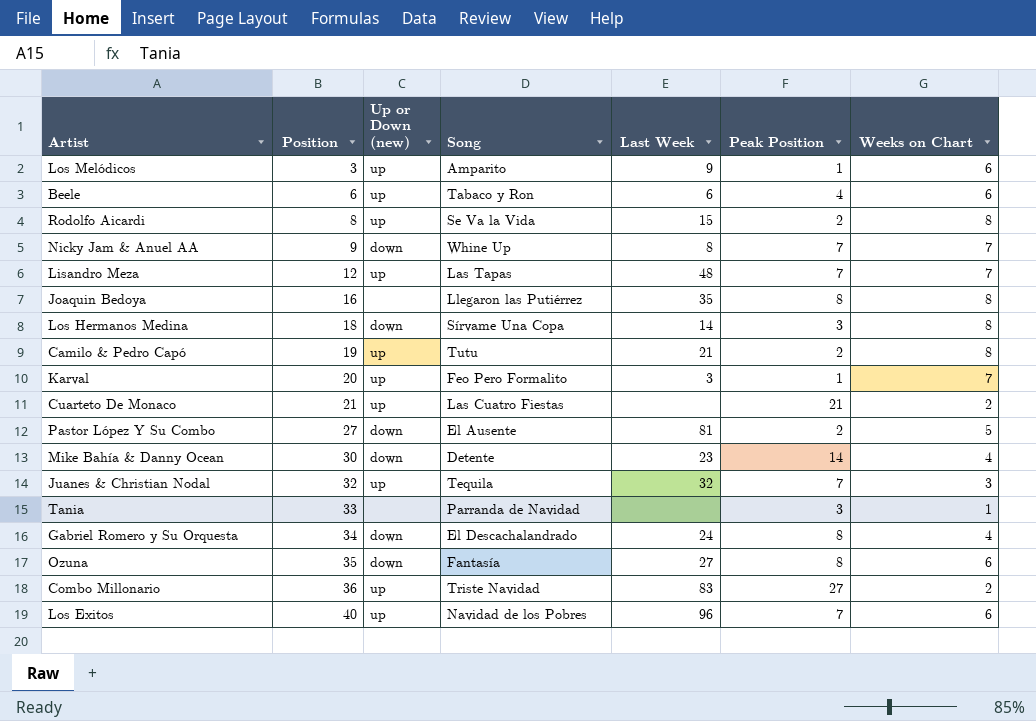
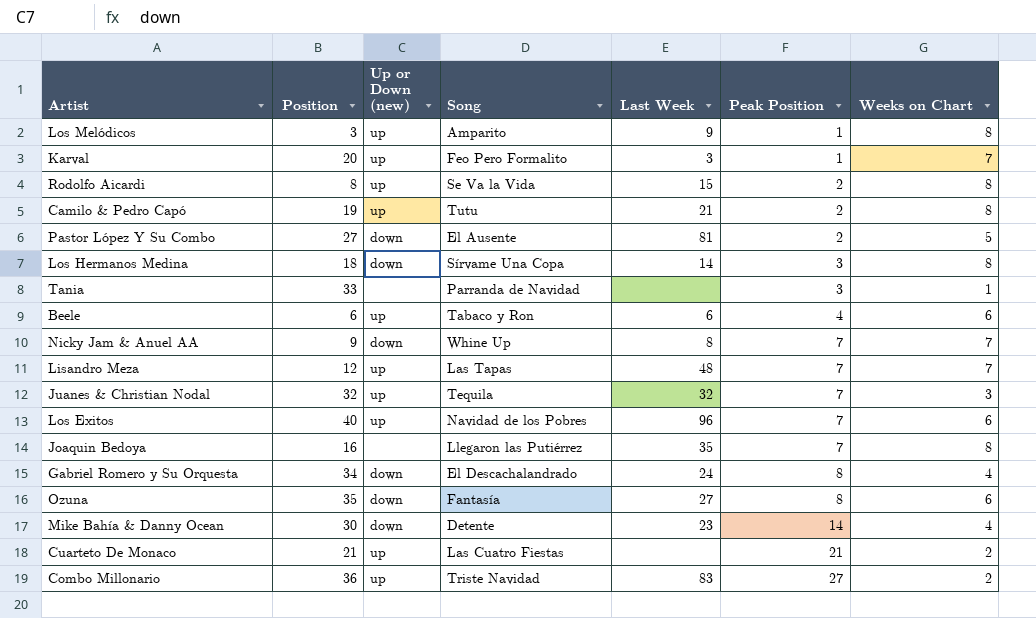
row order: Position ascending -> Peak Position ascending
Los Melódicos | Weeks on Chart: 6 -> 8
Joaquin Bedoya | Peak Position: 8 -> 7

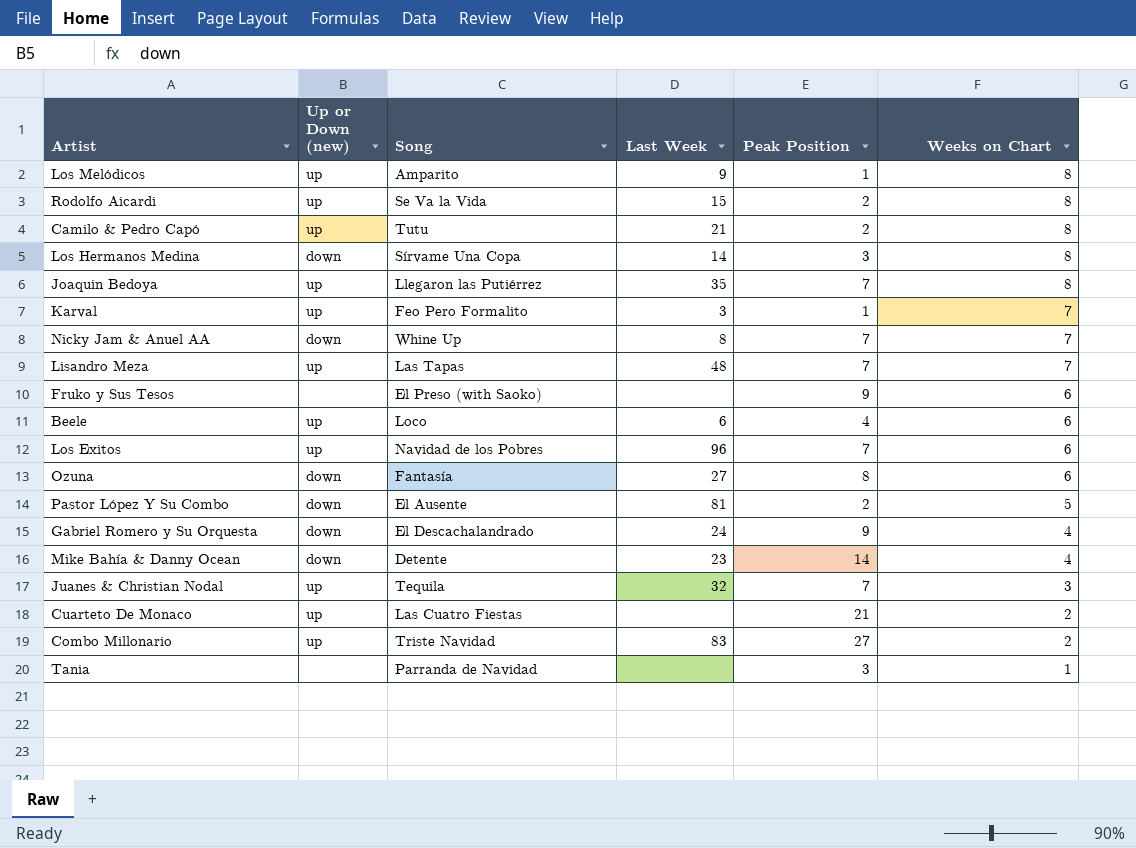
row order: Peak Position ascending -> Weeks on Chart descending
column Position | position: 2 -> none
Joaquin Bedoya | Up or Down (new): none -> up
row Fruko y Sus Tesos: none -> none | El Preso (with Saoko) | none | 9 | 6
Beele | Song: Tabaco y Ron -> Loco
Gabriel Romero y Su Orquesta | Peak Position: 8 -> 9

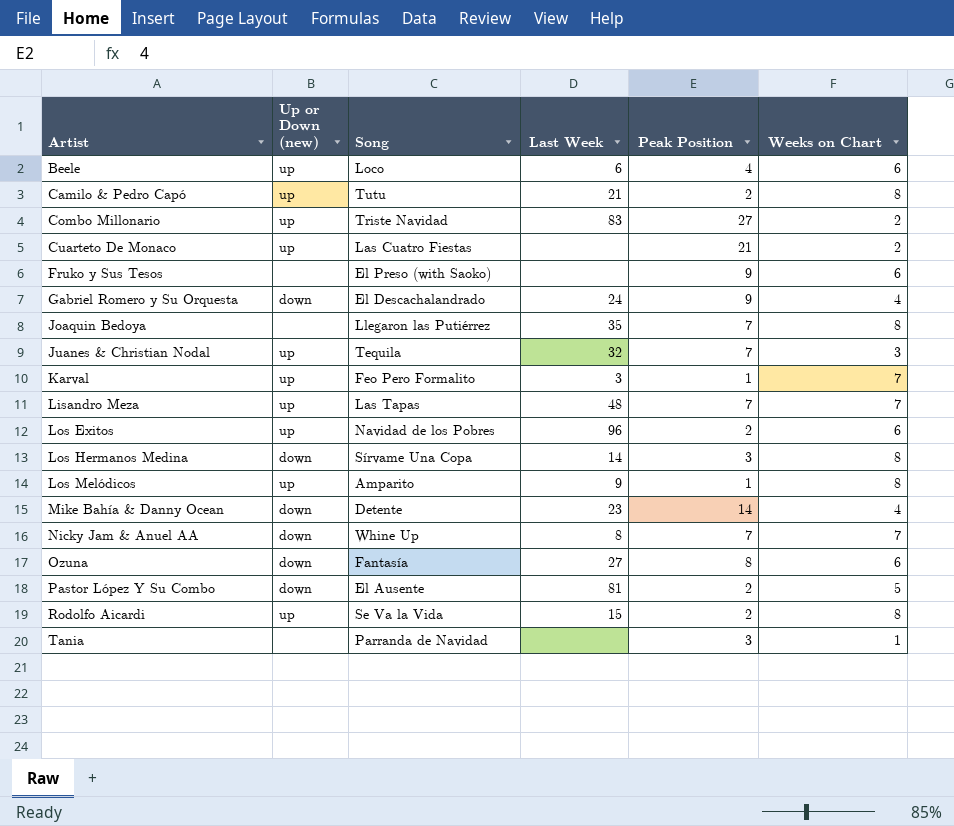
row order: Weeks on Chart descending -> Artist ascending
Joaquin Bedoya | Up or Down (new): up -> none
Los Exitos | Peak Position: 7 -> 2

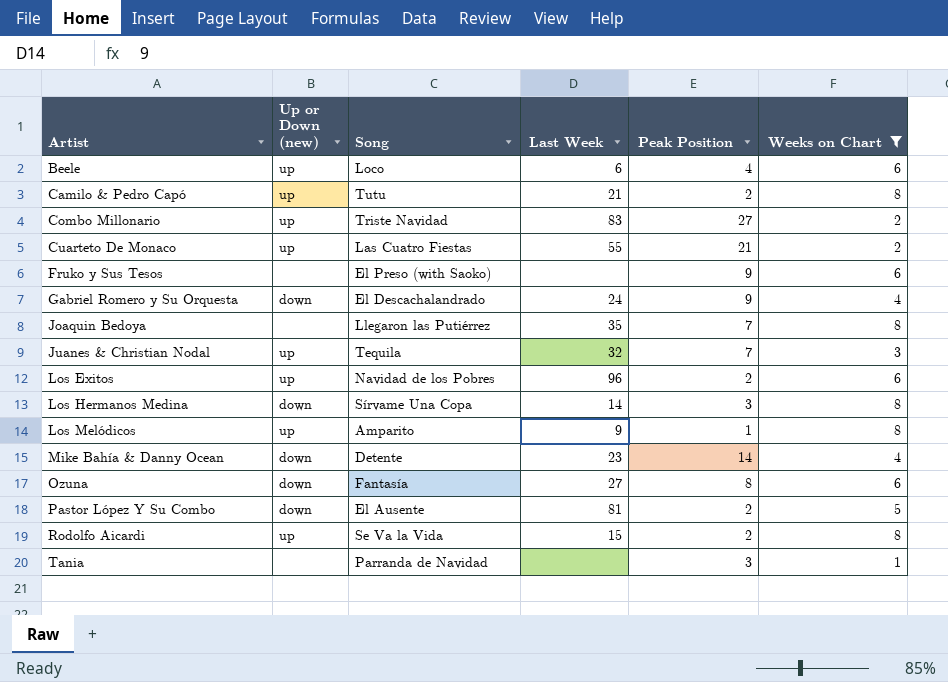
filter: none -> Weeks on Chart != 7
Cuarteto De Monaco | Last Week: none -> 55

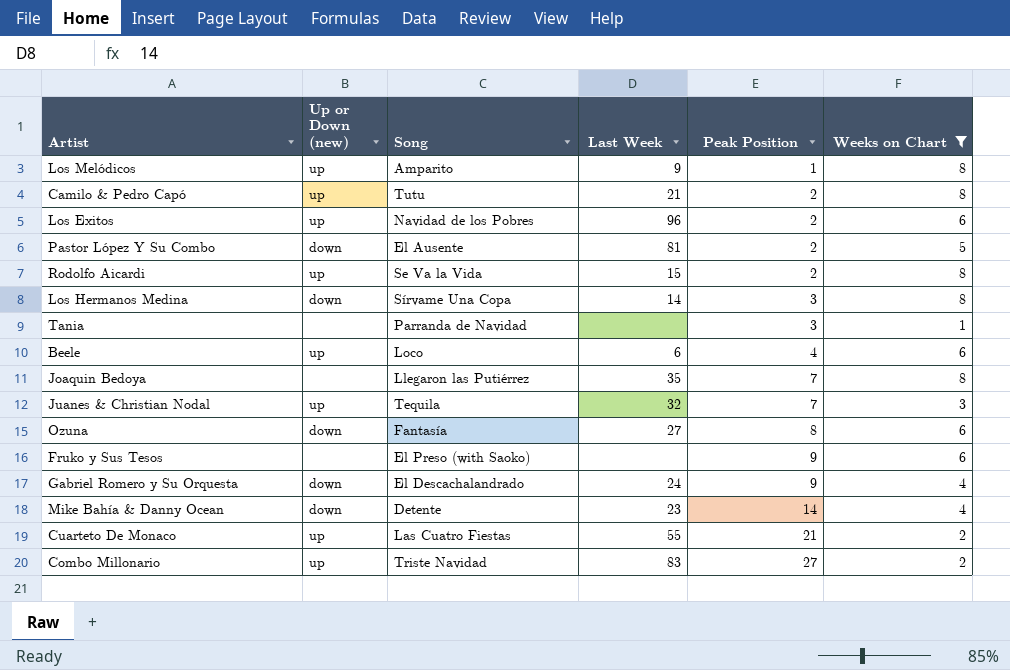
row order: Artist ascending -> Peak Position ascending

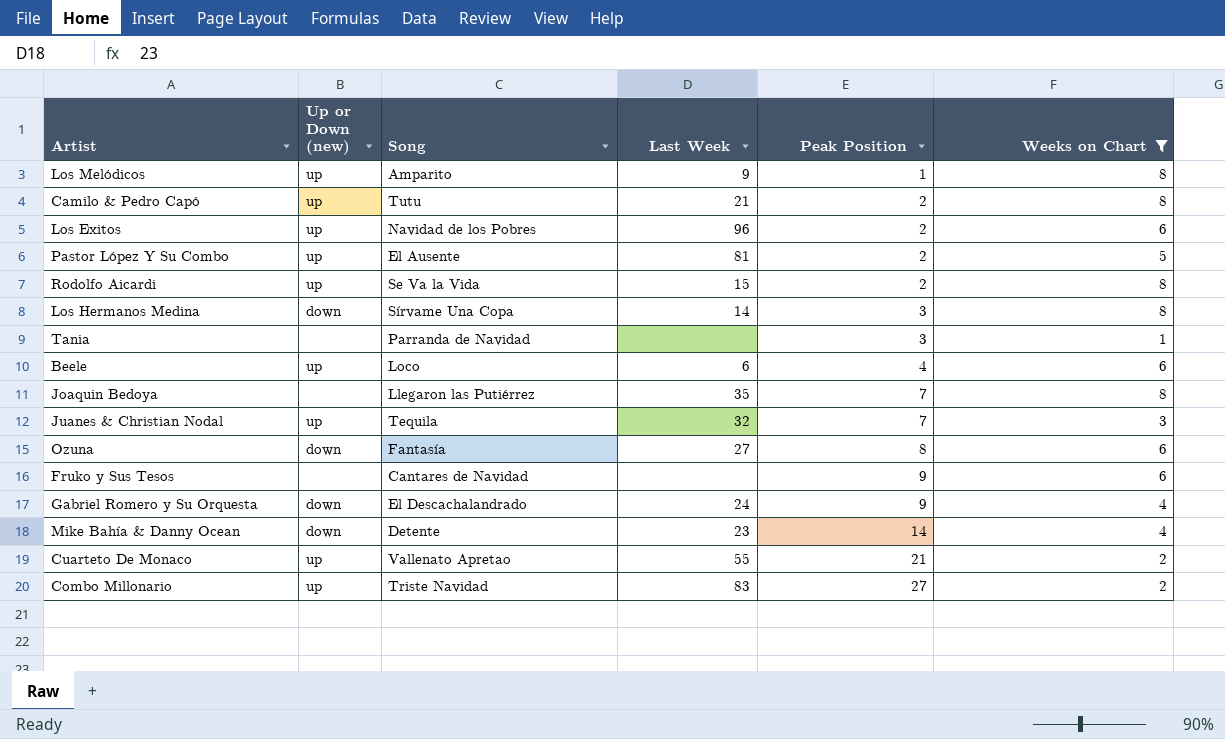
Pastor López Y Su Combo | Up or Down (new): down -> up
Fruko y Sus Tesos | Song: El Preso (with Saoko) -> Cantares de Navidad
Cuarteto De Monaco | Song: Las Cuatro Fiestas -> Vallenato Apretao

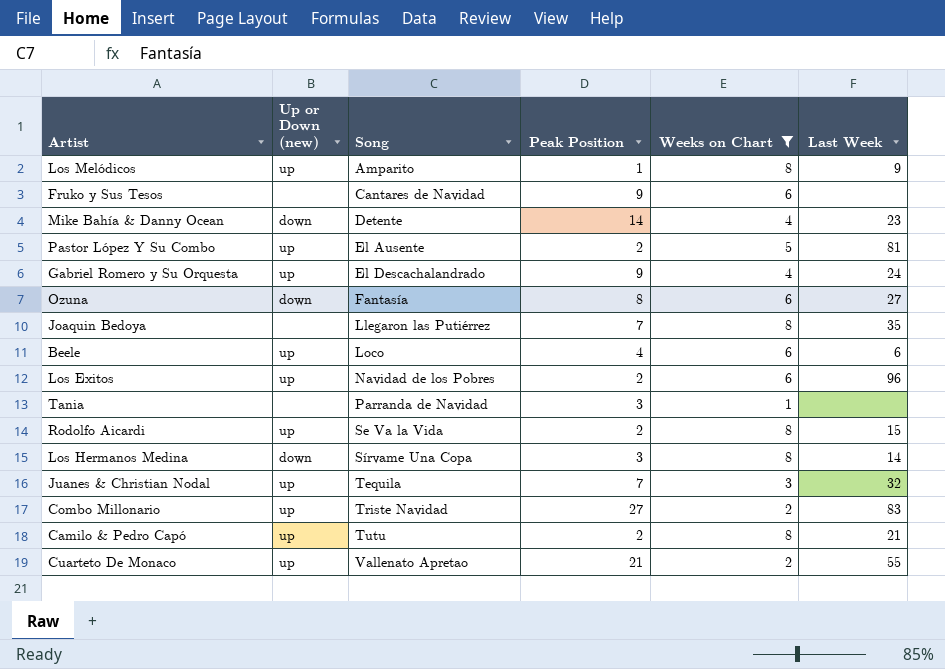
row order: Peak Position ascending -> Song ascending
column Last Week | position: 4 -> 6
Gabriel Romero y Su Orquesta | Up or Down (new): down -> up

